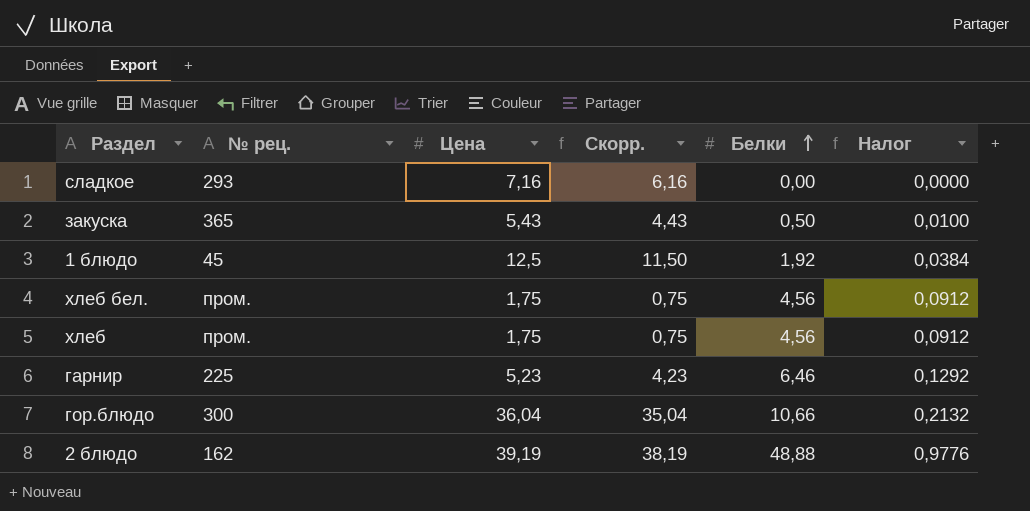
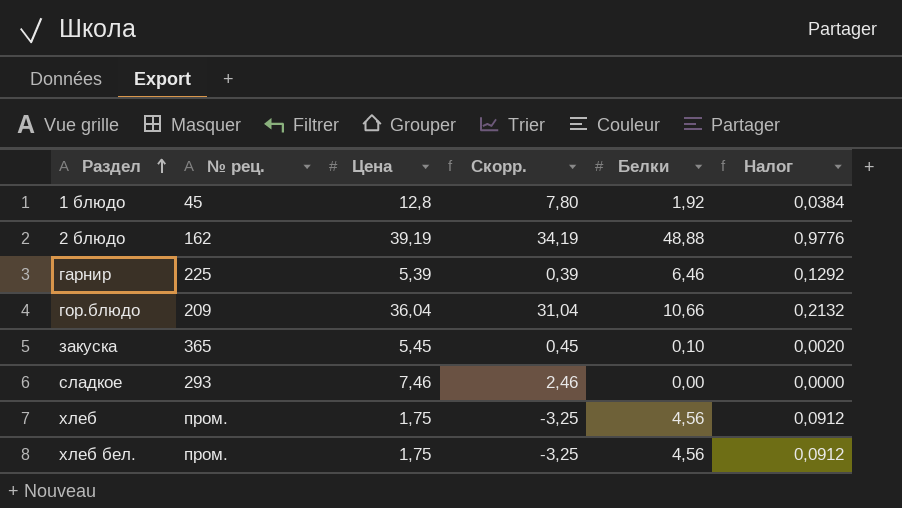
row order: Белки ascending -> Раздел ascending
column Скорр. | formula: [Цена] - 1 -> [Цена] - 5
1 блюдо | Цена: 12,5 -> 12,8
гарнир | Цена: 5,23 -> 5,39
гор.блюдо | № рец.: 300 -> 209
закуска | Цена: 5,43 -> 5,45
закуска | Белки: 0,50 -> 0,10
закуска | Налог: 0,0100 -> 0,0020
сладкое | Цена: 7,16 -> 7,46

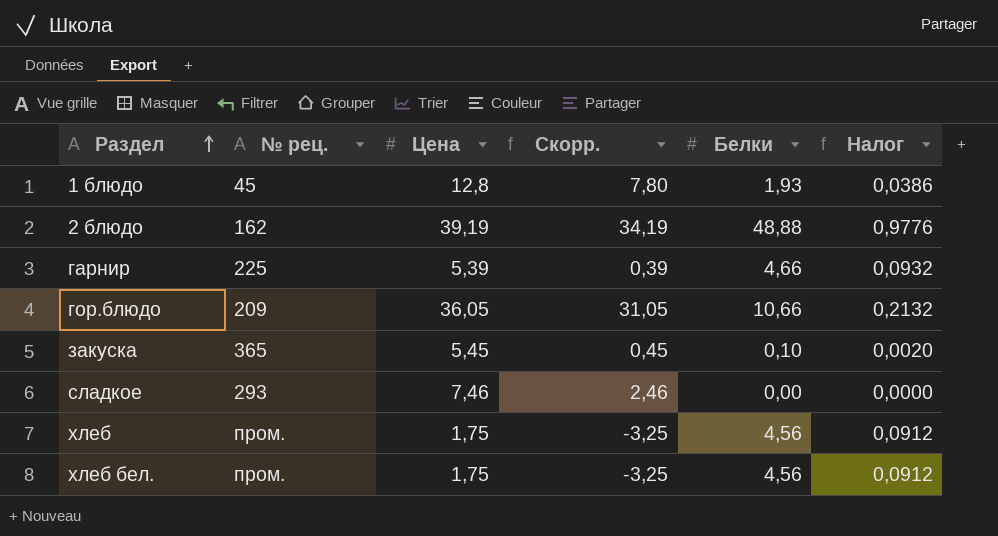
1 блюдо | Белки: 1,92 -> 1,93
1 блюдо | Налог: 0,0384 -> 0,0386
гарнир | Белки: 6,46 -> 4,66
гарнир | Налог: 0,1292 -> 0,0932
гор.блюдо | Цена: 36,04 -> 36,05
гор.блюдо | Скорр.: 31,04 -> 31,05

